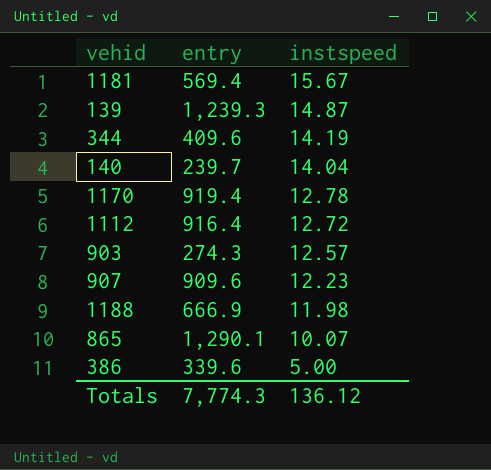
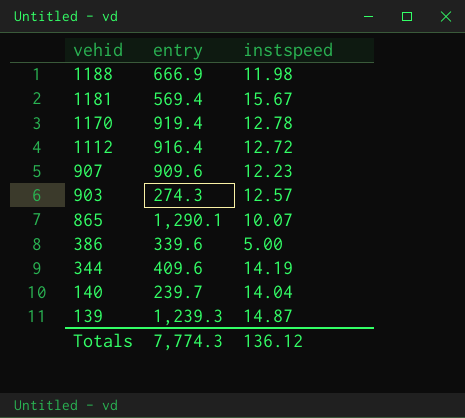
row order: instspeed descending -> vehid descending

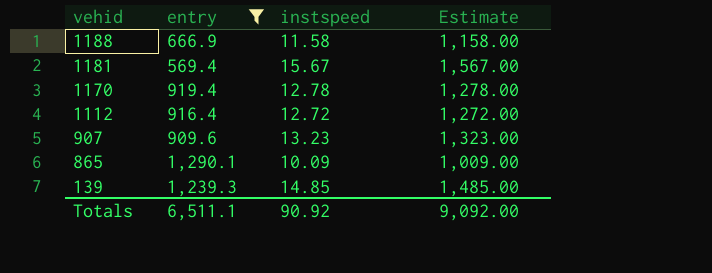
filter: none -> entry >= 569.4
column Estimate | formula: none -> [instspeed] * 100
1188 | instspeed: 11.98 -> 11.58
907 | instspeed: 12.23 -> 13.23
865 | instspeed: 10.07 -> 10.09
139 | instspeed: 14.87 -> 14.85
Totals | entry: 7,774.3 -> 6,511.1
Totals | instspeed: 136.12 -> 90.92

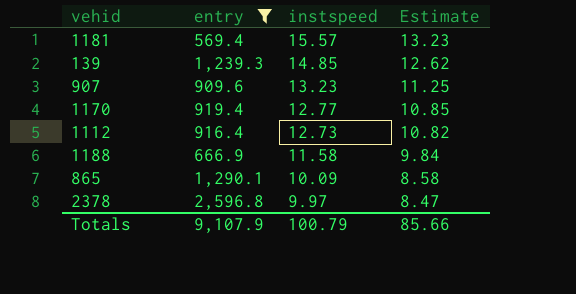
row order: vehid descending -> instspeed descending
column Estimate | formula: [instspeed] * 100 -> [instspeed] * 0.85
1181 | instspeed: 15.67 -> 15.57
1170 | instspeed: 12.78 -> 12.77
1112 | instspeed: 12.72 -> 12.73
row 2378: none -> 2,596.8 | 9.97 | 8.47
Totals | entry: 6,511.1 -> 9,107.9
Totals | instspeed: 90.92 -> 100.79
Totals | Estimate: 9,092.00 -> 85.66

